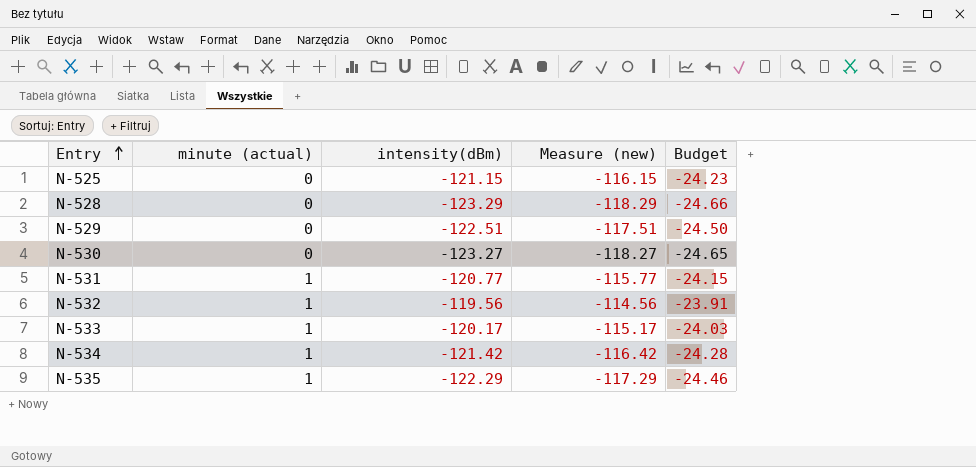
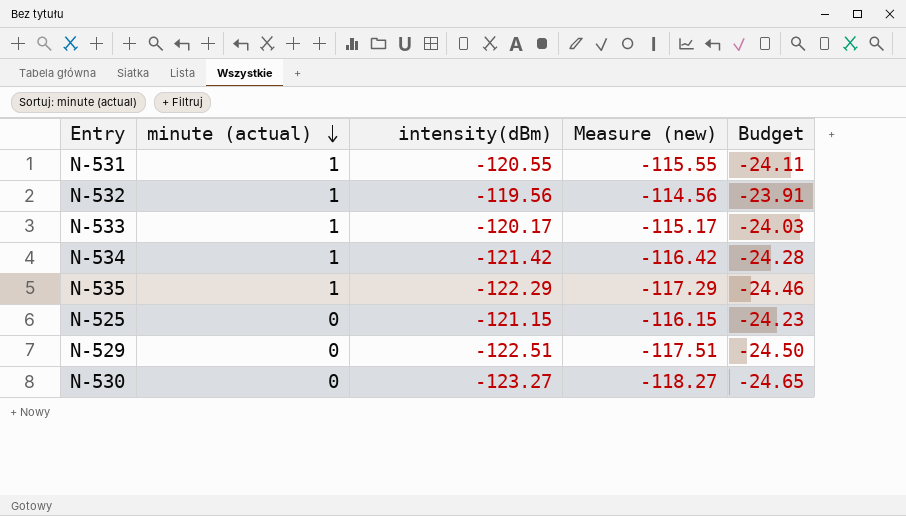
row order: Entry ascending -> minute (actual) descending
row N-528: 0 | -123.29 | -118.29 | -24.66 -> none
N-531 | intensity(dBm): -120.77 -> -120.55
N-531 | Measure (new): -115.77 -> -115.55
N-531 | Budget: -24.15 -> -24.11

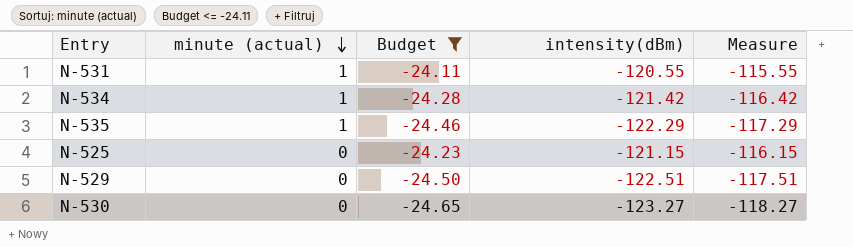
filter: none -> Budget <= -24.11
column Budget | position: 5 -> 3
column name: Measure (new) -> Measure

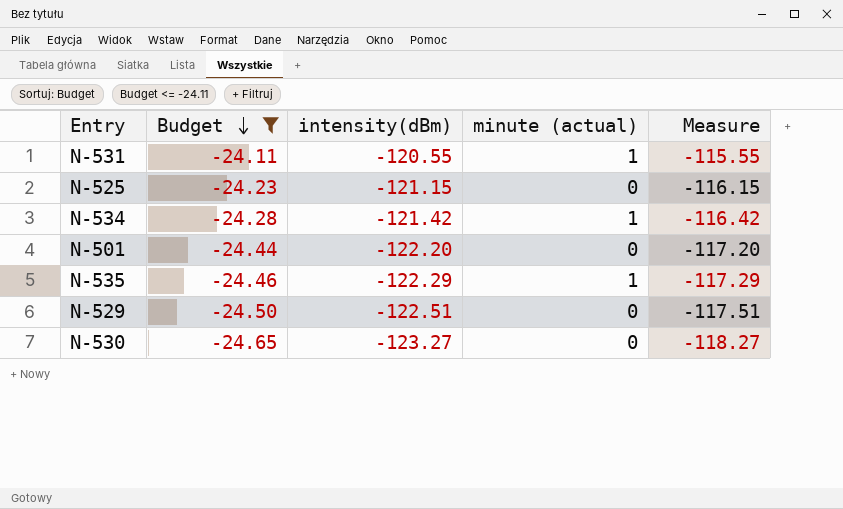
row order: minute (actual) descending -> Budget descending
column minute (actual) | position: 2 -> 4
row N-501: none -> -24.44 | -122.20 | 0 | -117.20

